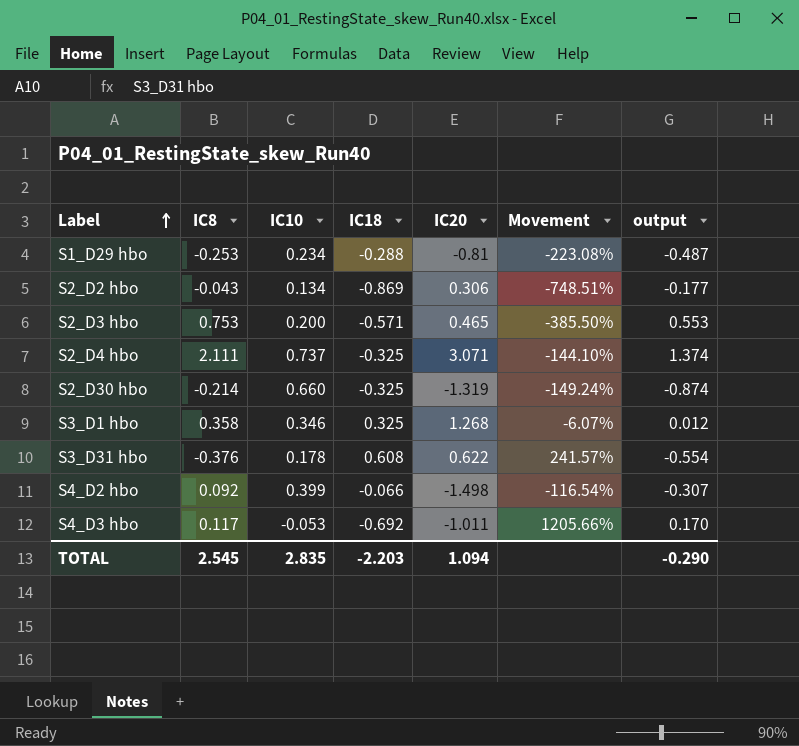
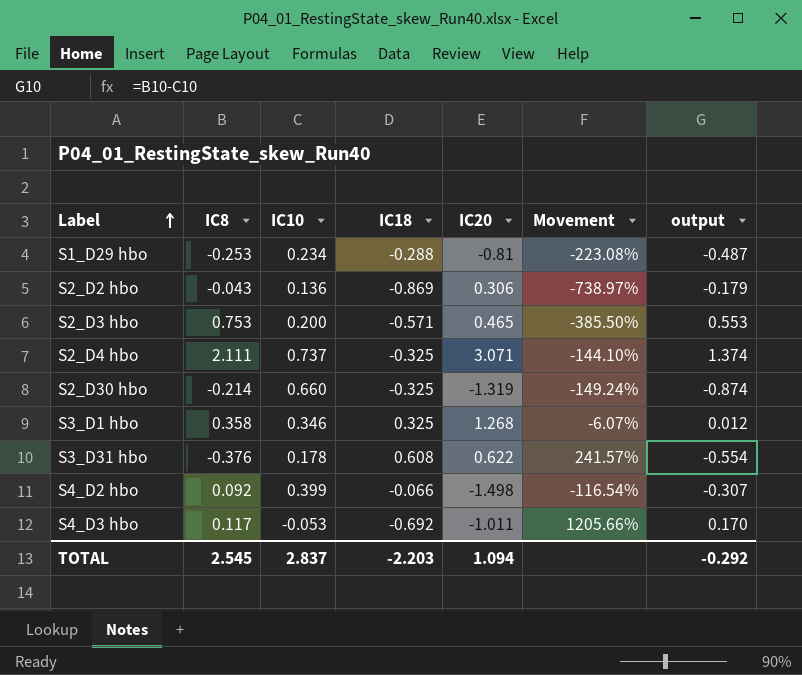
S2_D2 hbo | IC10: 0.134 -> 0.136
S2_D2 hbo | Movement: -748.51% -> -738.97%
S2_D2 hbo | output: -0.177 -> -0.179
TOTAL | IC10: 2.835 -> 2.837
TOTAL | output: -0.290 -> -0.292

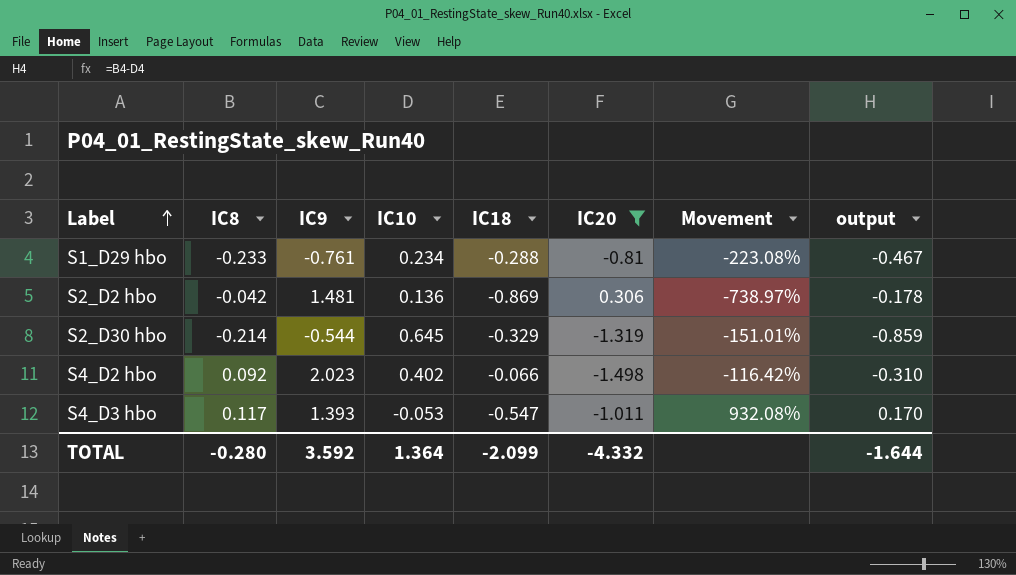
filter: none -> IC20 <= 0.306
column IC9 | position: none -> 3
S1_D29 hbo | IC8: -0.253 -> -0.233
S1_D29 hbo | output: -0.487 -> -0.467
S2_D2 hbo | IC8: -0.043 -> -0.042
S2_D2 hbo | output: -0.179 -> -0.178
S2_D30 hbo | IC10: 0.660 -> 0.645
S2_D30 hbo | IC18: -0.325 -> -0.329
S2_D30 hbo | Movement: -149.24% -> -151.01%
S2_D30 hbo | output: -0.874 -> -0.859
S4_D2 hbo | IC10: 0.399 -> 0.402
S4_D2 hbo | Movement: -116.54% -> -116.42%
S4_D2 hbo | output: -0.307 -> -0.310
S4_D3 hbo | IC18: -0.692 -> -0.547
S4_D3 hbo | Movement: 1205.66% -> 932.08%
TOTAL | IC8: 2.545 -> -0.280
TOTAL | IC10: 2.837 -> 1.364
TOTAL | IC18: -2.203 -> -2.099
TOTAL | IC20: 1.094 -> -4.332
TOTAL | output: -0.292 -> -1.644

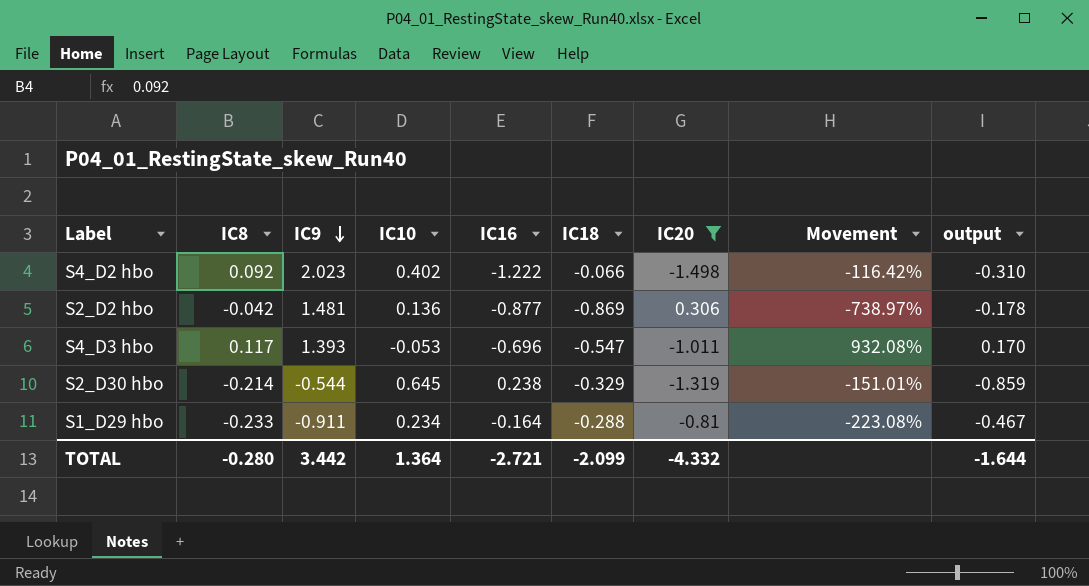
row order: Label ascending -> IC9 descending
column IC16 | position: none -> 5
S1_D29 hbo | IC9: -0.761 -> -0.911
TOTAL | IC9: 3.592 -> 3.442

